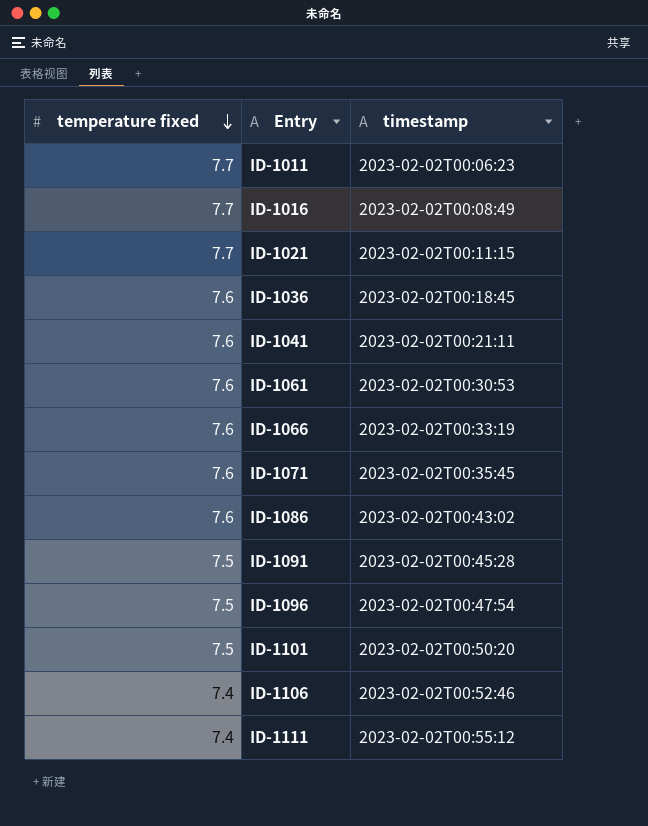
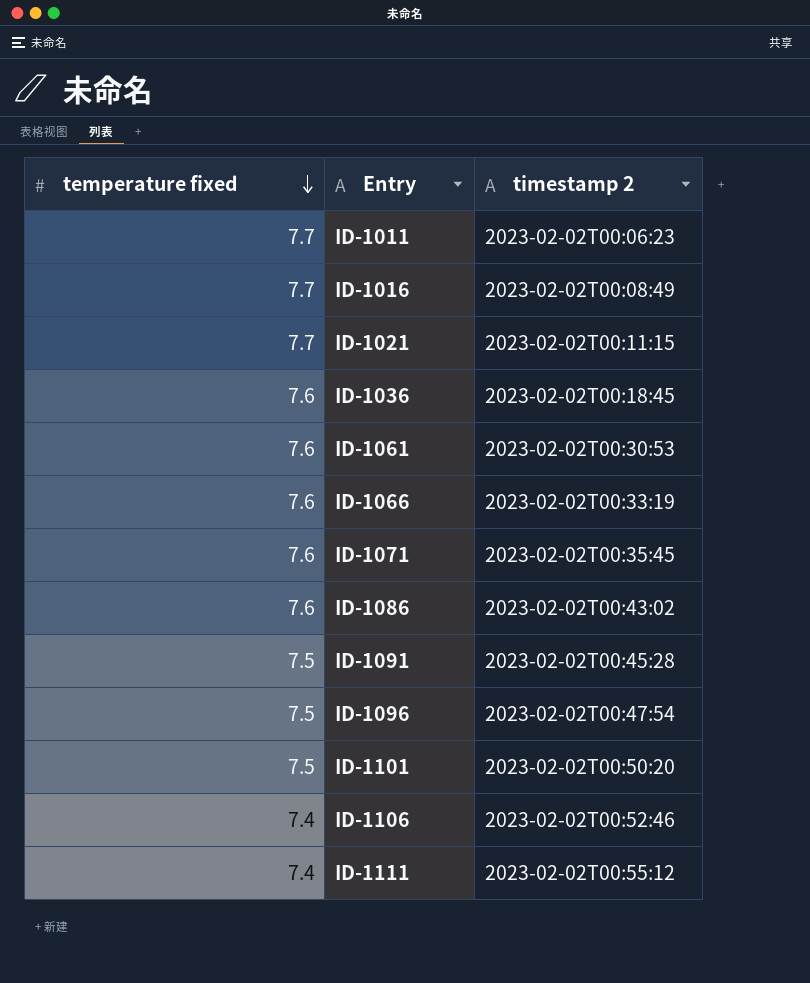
column name: timestamp -> timestamp 2
row ID-1041: 7.6 | 2023-02-02T00:21:11 -> none

